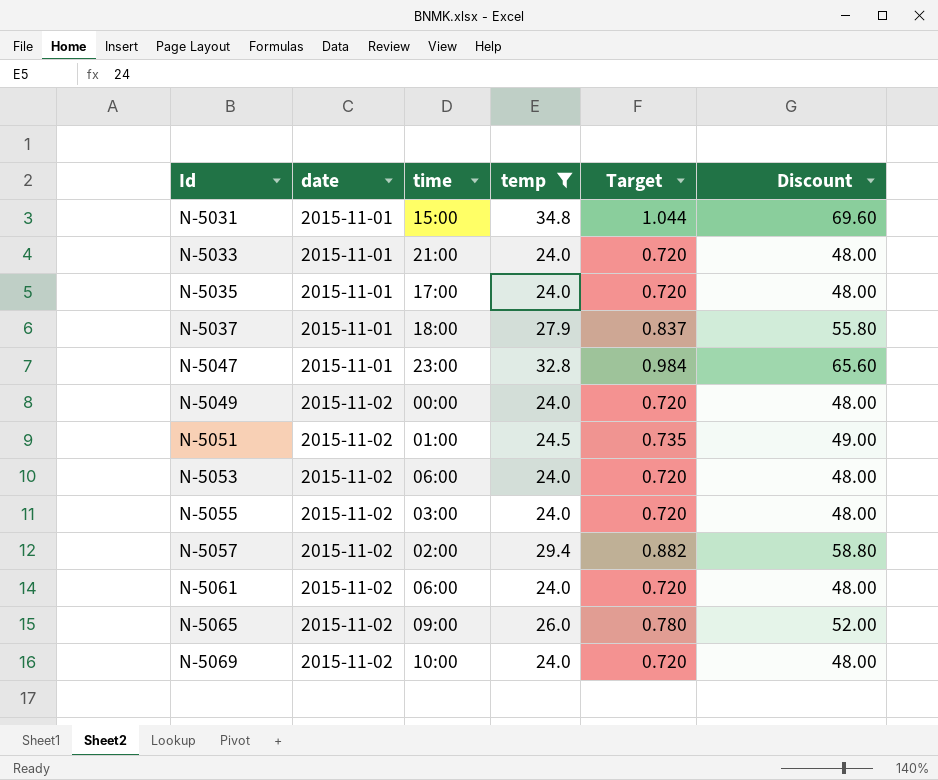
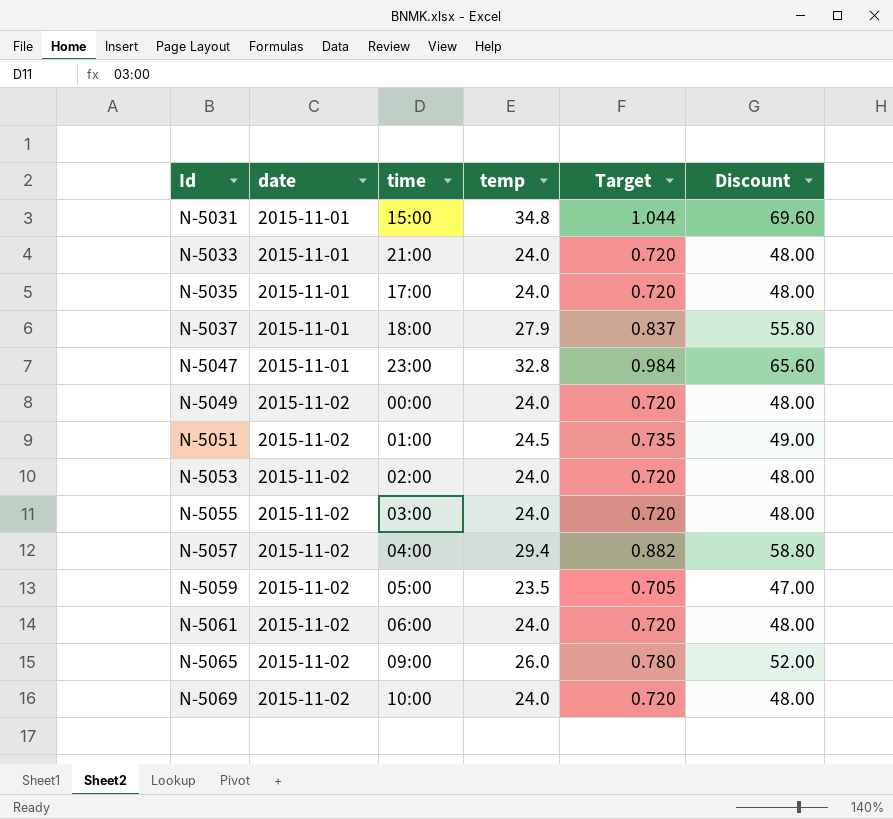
filter: temp != 23.5 -> none
N-5053 | time: 06:00 -> 02:00
N-5057 | time: 02:00 -> 04:00

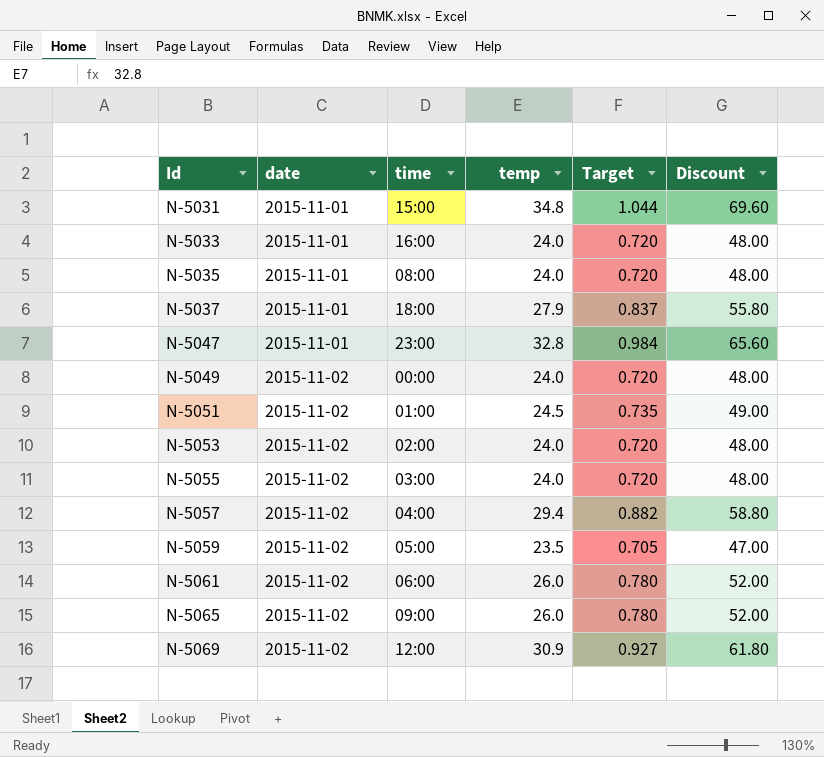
N-5033 | time: 21:00 -> 16:00
N-5035 | time: 17:00 -> 08:00
N-5061 | temp: 24.0 -> 26.0
N-5061 | Target: 0.720 -> 0.780
N-5061 | Discount: 48.00 -> 52.00
N-5069 | time: 10:00 -> 12:00
N-5069 | temp: 24.0 -> 30.9
N-5069 | Target: 0.720 -> 0.927
N-5069 | Discount: 48.00 -> 61.80

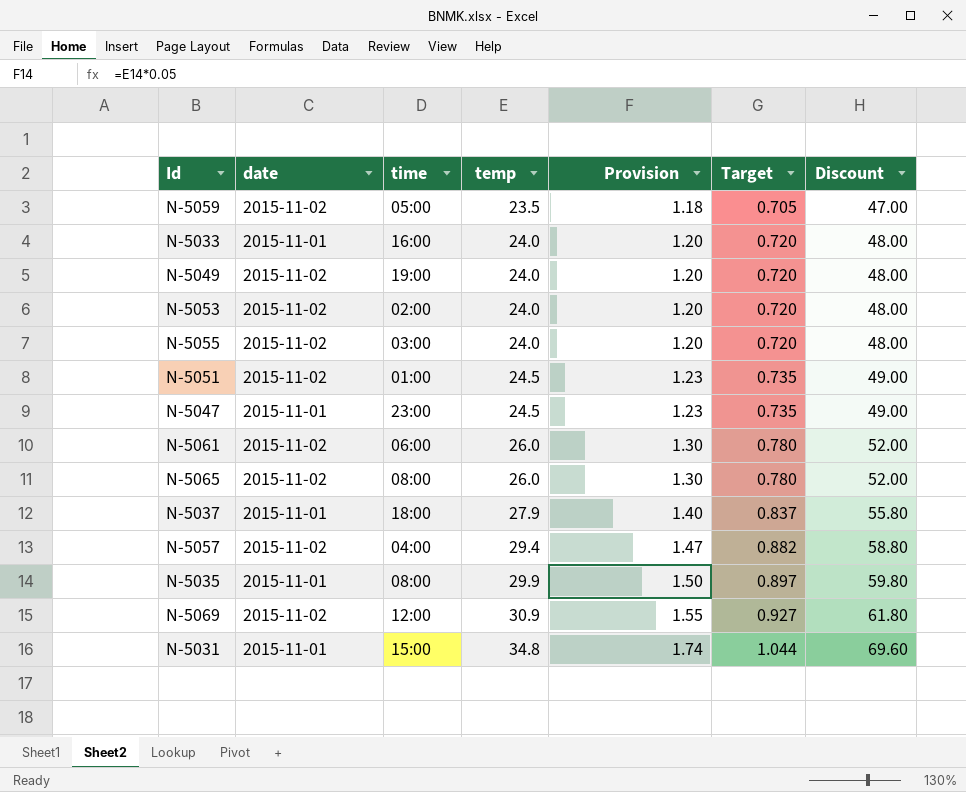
row order: Id ascending -> temp ascending
column Provision | formula: none -> [temp] * 0.05
N-5049 | time: 00:00 -> 19:00
N-5047 | temp: 32.8 -> 24.5
N-5047 | Target: 0.984 -> 0.735
N-5047 | Discount: 65.60 -> 49.00
N-5065 | time: 09:00 -> 08:00
N-5035 | temp: 24.0 -> 29.9
N-5035 | Target: 0.720 -> 0.897
N-5035 | Discount: 48.00 -> 59.80

